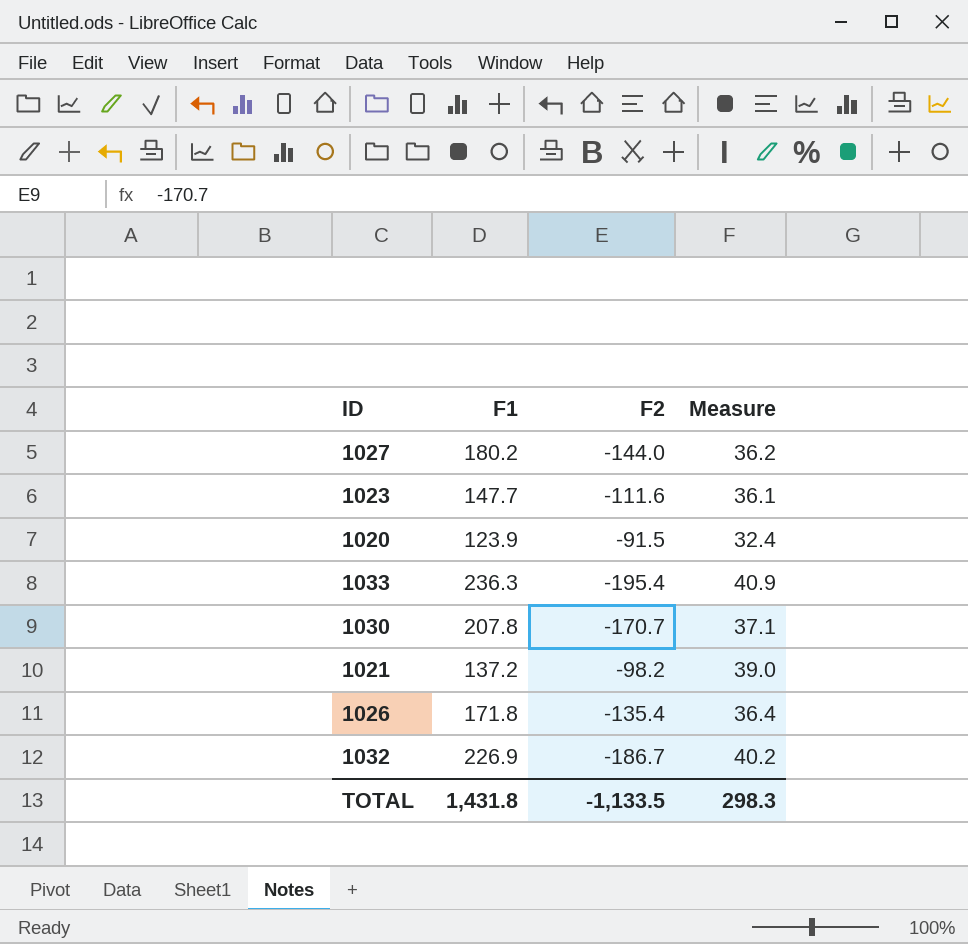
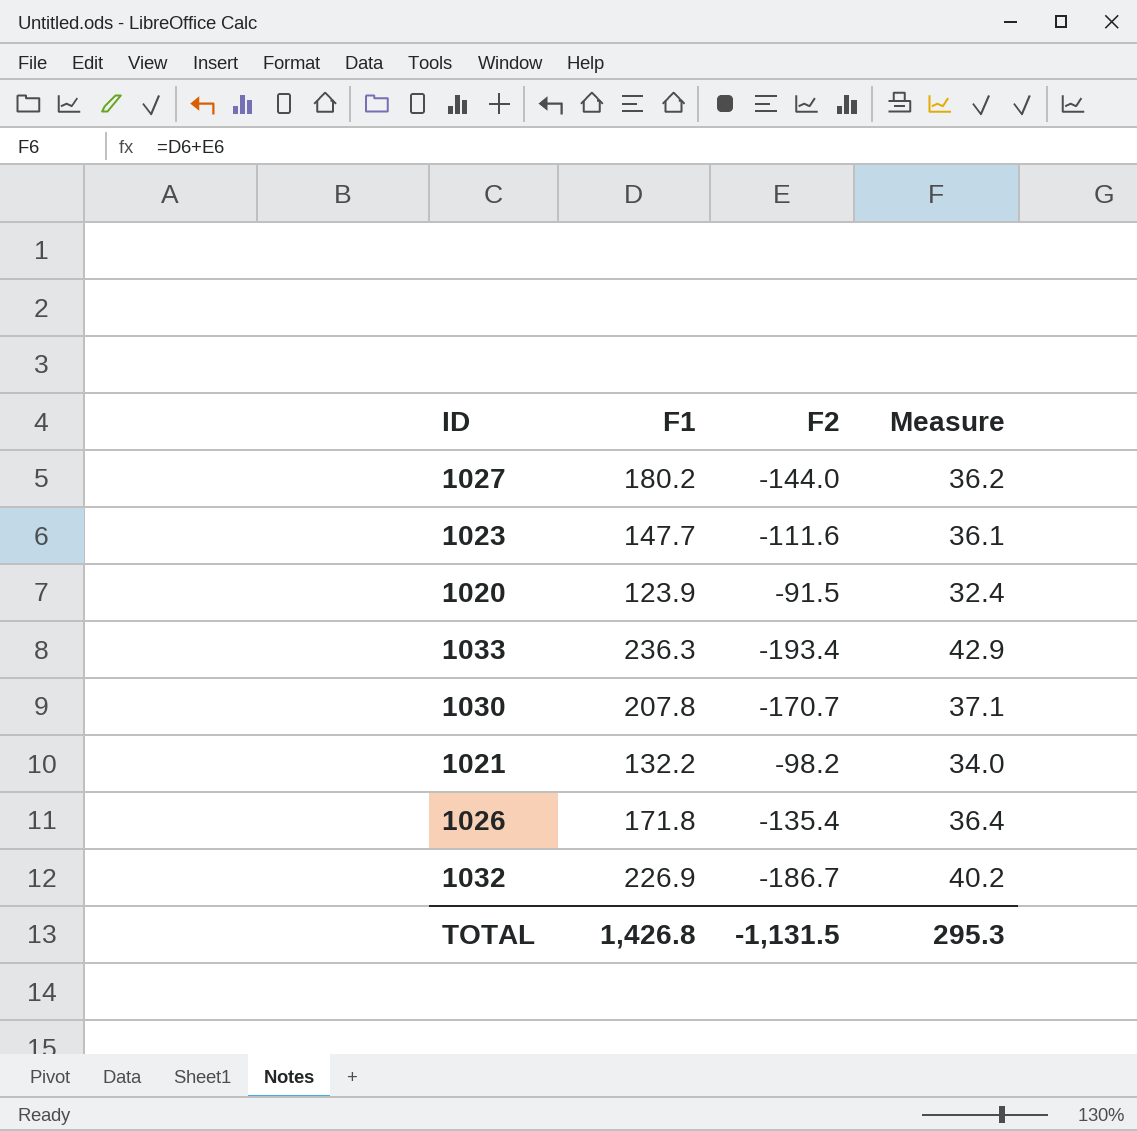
1033 | F2: -195.4 -> -193.4
1033 | Measure: 40.9 -> 42.9
1021 | F1: 137.2 -> 132.2
1021 | Measure: 39.0 -> 34.0
TOTAL | F1: 1,431.8 -> 1,426.8
TOTAL | F2: -1,133.5 -> -1,131.5
TOTAL | Measure: 298.3 -> 295.3

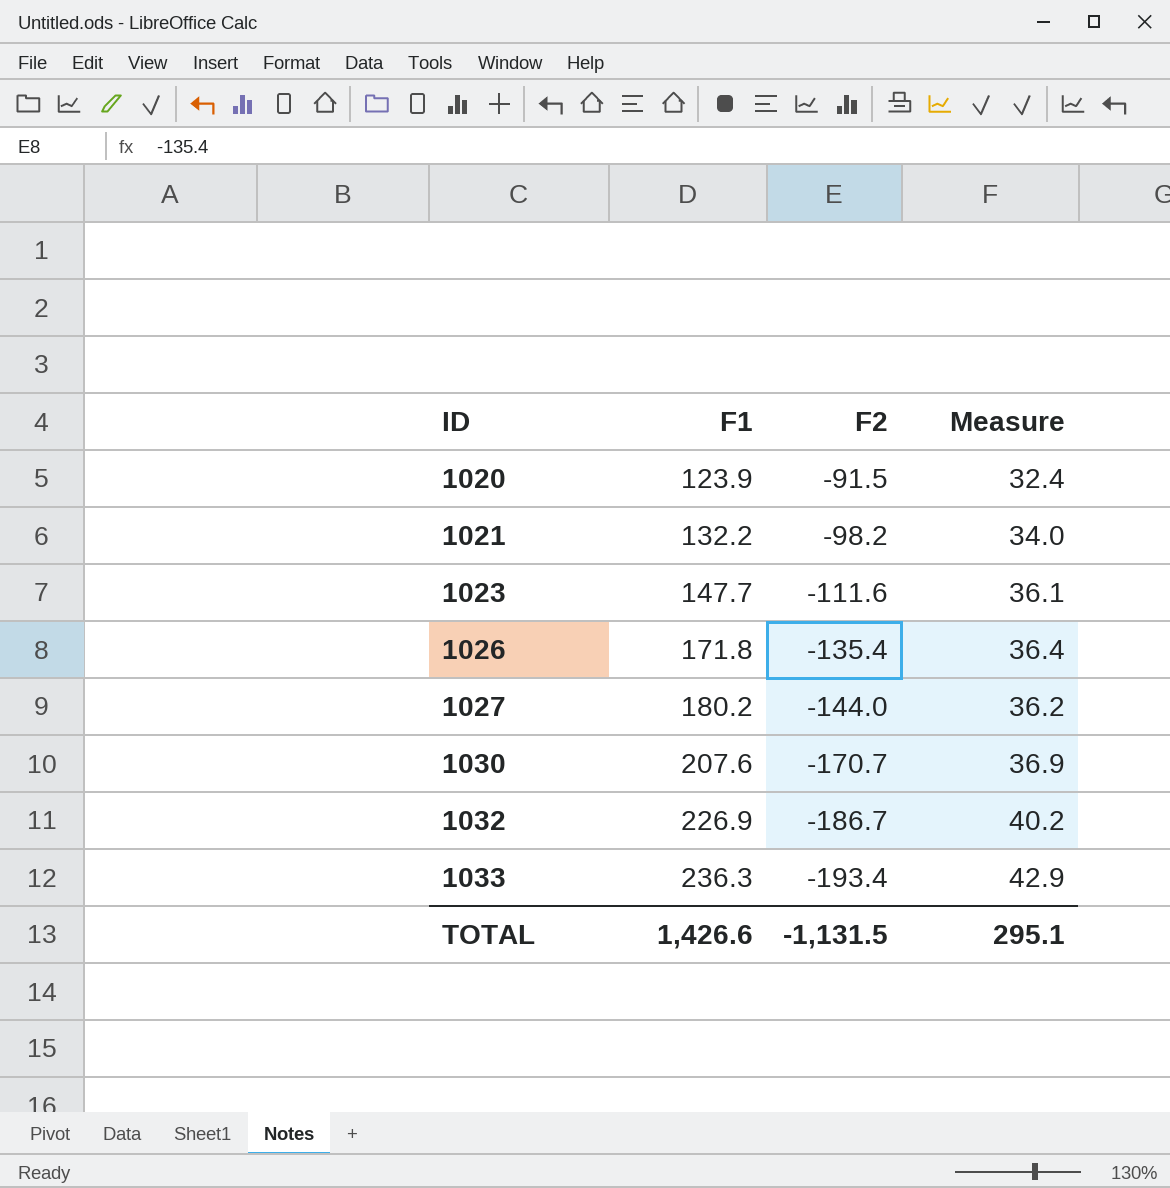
row order: none -> ID ascending
1030 | F1: 207.8 -> 207.6
1030 | Measure: 37.1 -> 36.9
TOTAL | F1: 1,426.8 -> 1,426.6
TOTAL | Measure: 295.3 -> 295.1

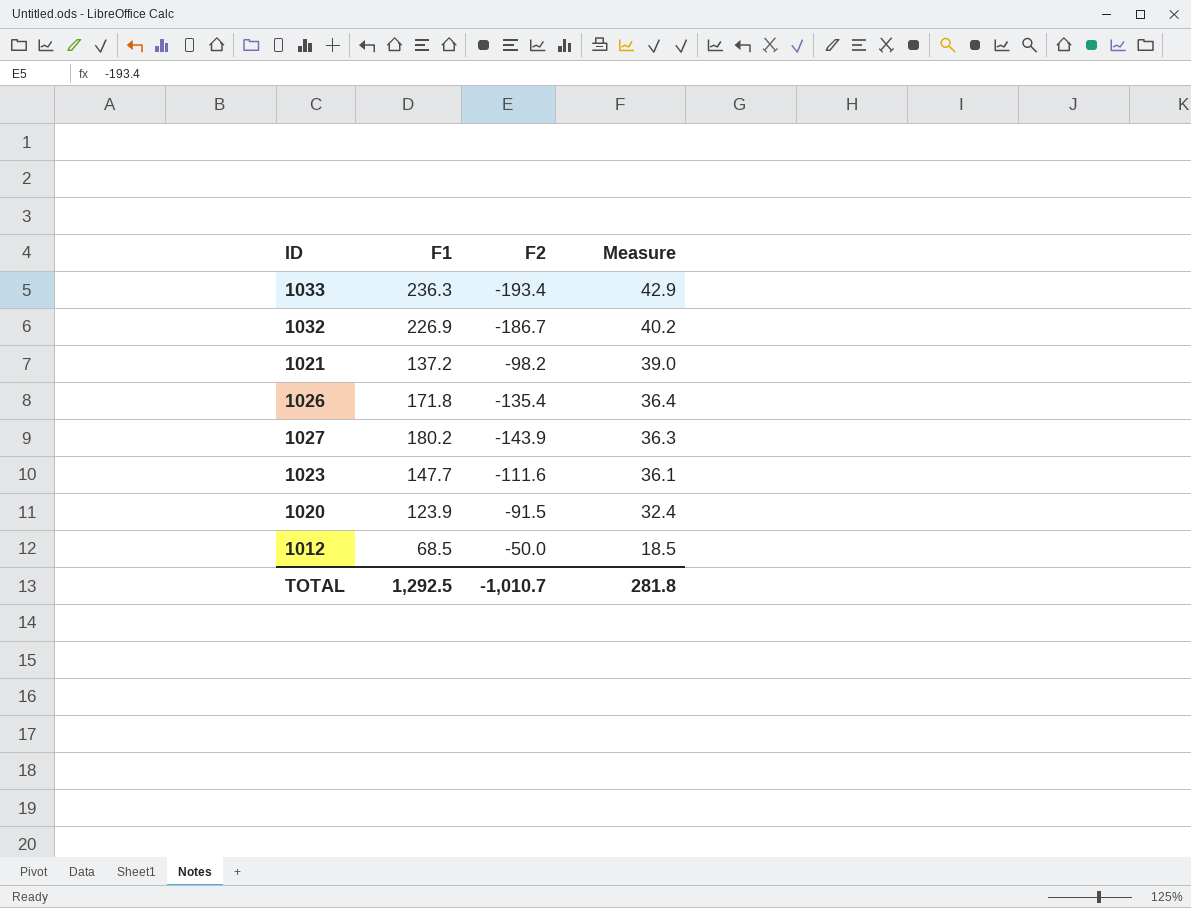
row order: ID ascending -> Measure descending
row 1030: 207.6 | -170.7 | 36.9 -> none
1021 | F1: 132.2 -> 137.2
1021 | Measure: 34.0 -> 39.0
1027 | F2: -144.0 -> -143.9
1027 | Measure: 36.2 -> 36.3
row 1012: none -> 68.5 | -50.0 | 18.5
TOTAL | F1: 1,426.6 -> 1,292.5
TOTAL | F2: -1,131.5 -> -1,010.7
TOTAL | Measure: 295.1 -> 281.8

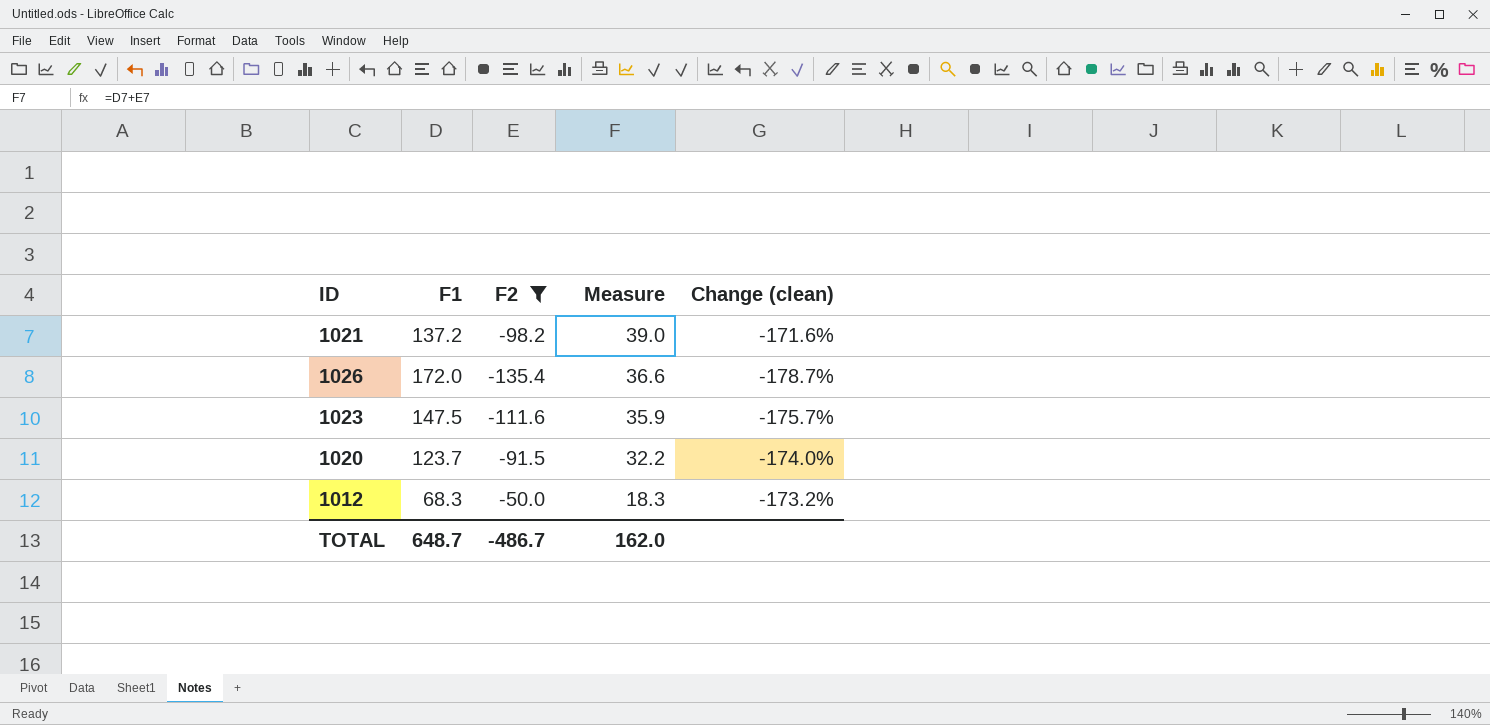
filter: none -> F2 >= -135.4
column Change (clean) | formula: none -> ([F2] - [F1]) / [F1]
1026 | F1: 171.8 -> 172.0
1026 | Measure: 36.4 -> 36.6
1023 | F1: 147.7 -> 147.5
1023 | Measure: 36.1 -> 35.9
1020 | F1: 123.9 -> 123.7
1020 | Measure: 32.4 -> 32.2
1012 | F1: 68.5 -> 68.3
1012 | Measure: 18.5 -> 18.3
TOTAL | F1: 1,292.5 -> 648.7
TOTAL | F2: -1,010.7 -> -486.7
TOTAL | Measure: 281.8 -> 162.0

